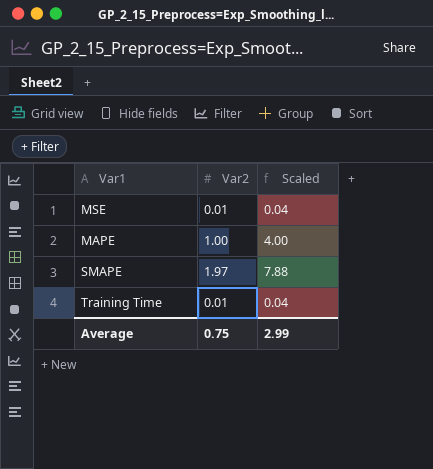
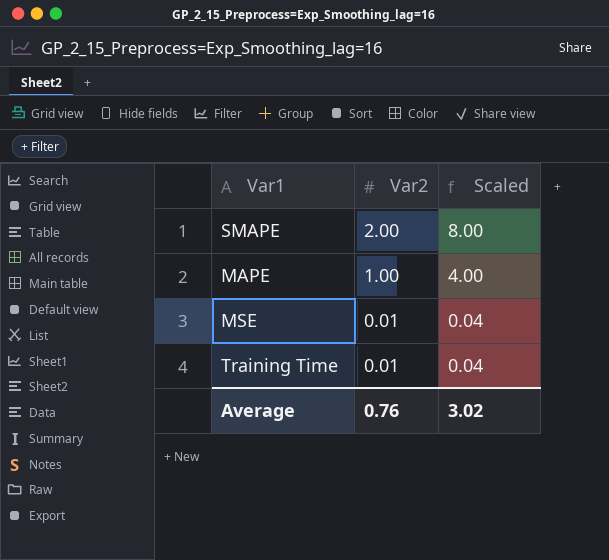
row order: none -> Var2 descending
SMAPE | Var2: 1.97 -> 2.00
SMAPE | Scaled: 7.88 -> 8.00
Average | Var2: 0.75 -> 0.76
Average | Scaled: 2.99 -> 3.02

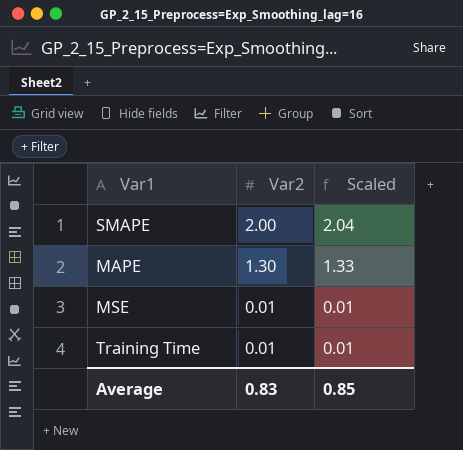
column Scaled | formula: [Var2] * 4 -> [Var2] * 1.02
MAPE | Var2: 1.00 -> 1.30
Average | Var2: 0.76 -> 0.83
Average | Scaled: 3.02 -> 0.85

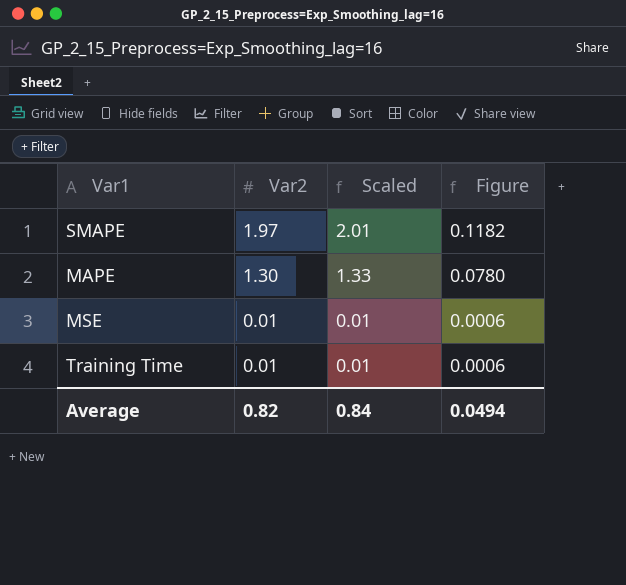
column Figure | formula: none -> [Var2] * 0.06
SMAPE | Var2: 2.00 -> 1.97
SMAPE | Scaled: 2.04 -> 2.01
Average | Var2: 0.83 -> 0.82
Average | Scaled: 0.85 -> 0.84

